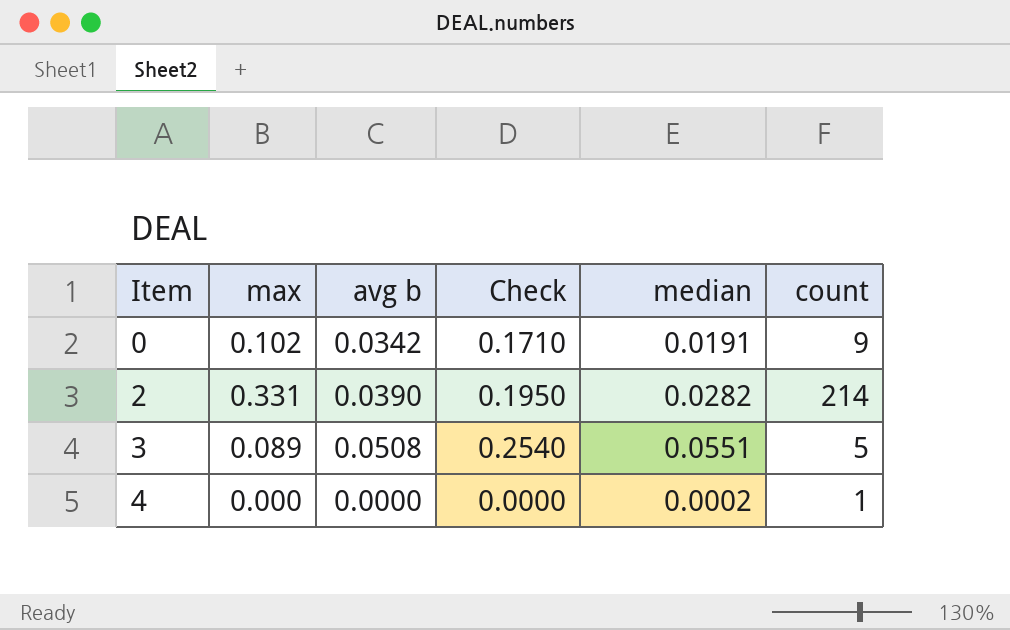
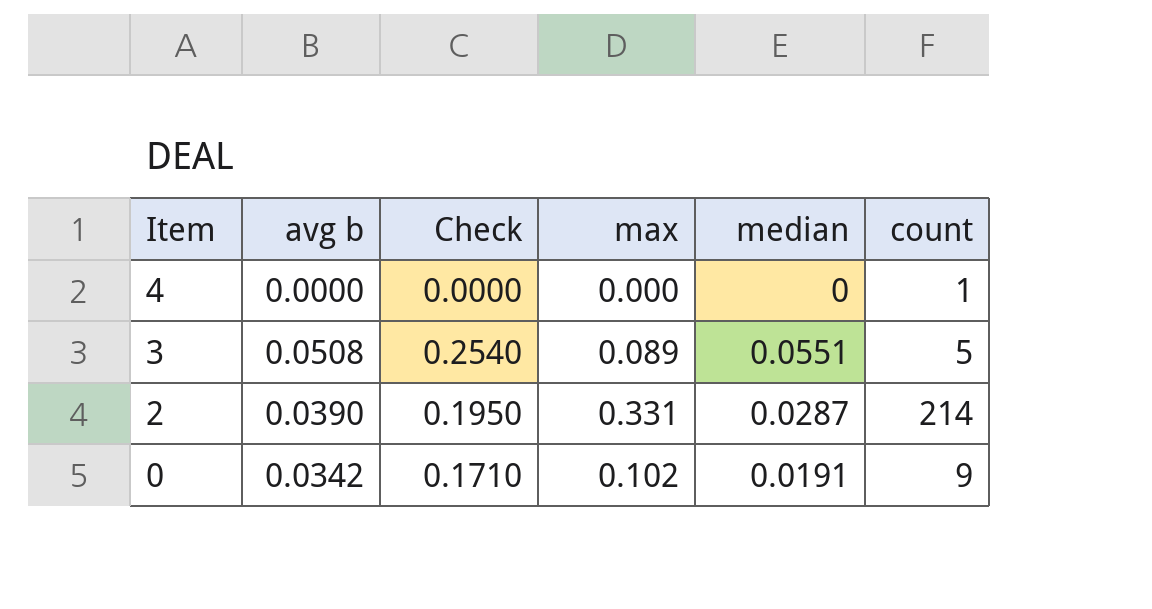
row order: Item ascending -> Item descending
column max | position: 2 -> 4
4 | median: 0.0002 -> 0
2 | median: 0.0282 -> 0.0287

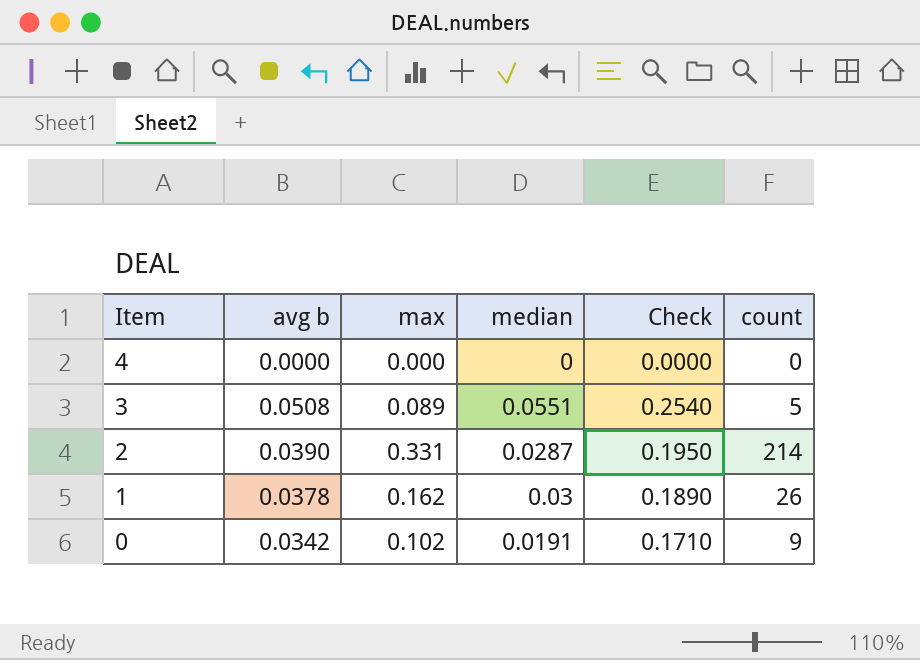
column Check | position: 3 -> 5
4 | count: 1 -> 0
row 1: none -> 0.0378 | 0.162 | 0.03 | 0.1890 | 26

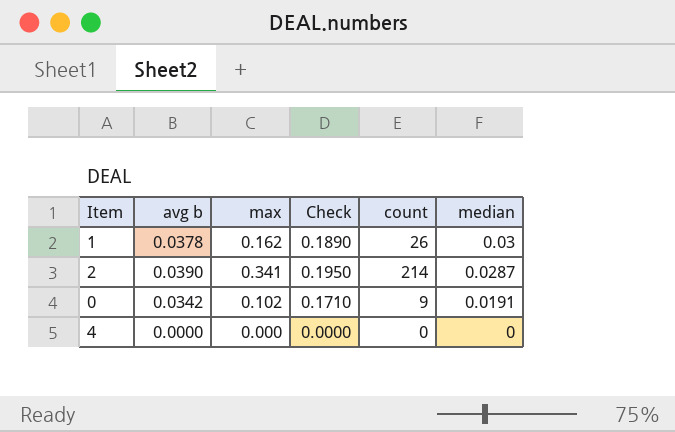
row order: Item descending -> median descending
column median | position: 4 -> 6
row 3: 0.0508 | 0.089 | 0.0551 | 0.2540 | 5 -> none
2 | max: 0.331 -> 0.341

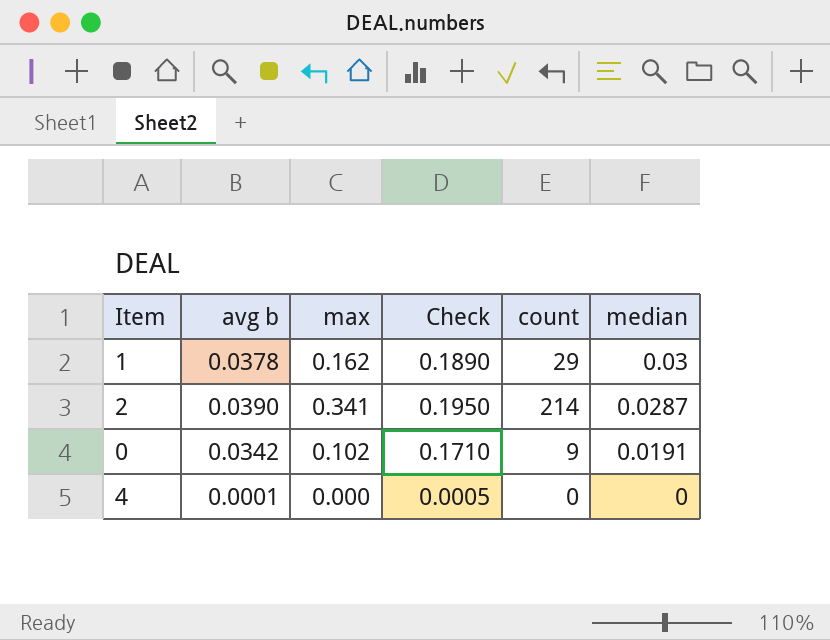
1 | count: 26 -> 29
4 | avg b: 0.0000 -> 0.0001
4 | Check: 0.0000 -> 0.0005

